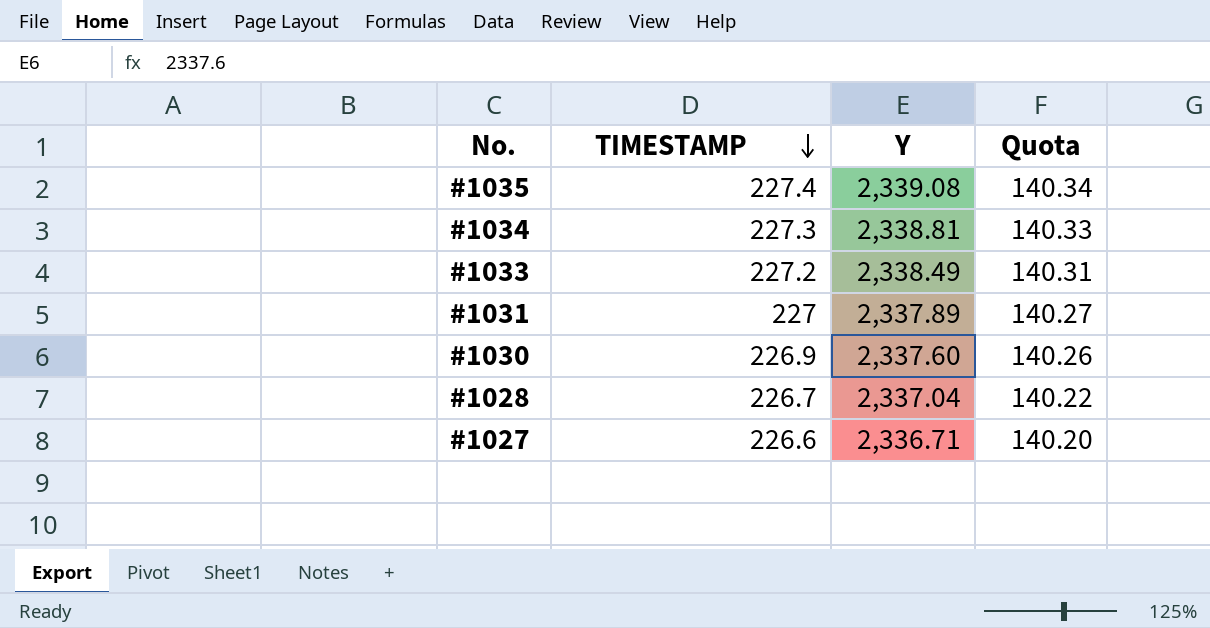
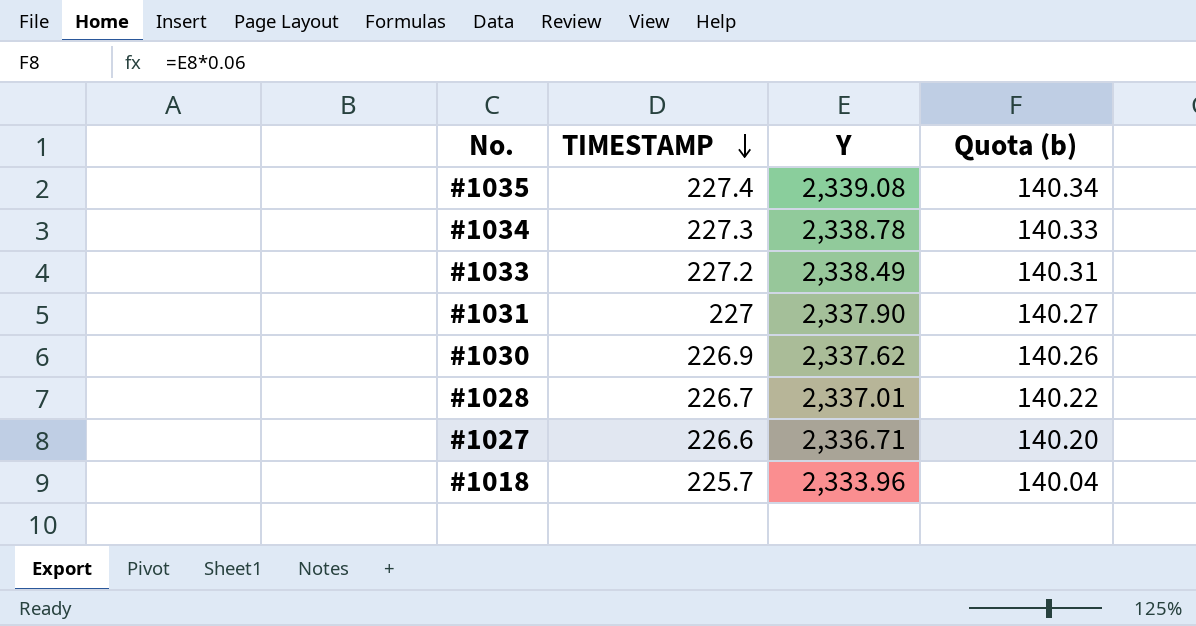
column name: Quota -> Quota (b)
#1034 | Y: 2,338.81 -> 2,338.78
#1031 | Y: 2,337.89 -> 2,337.90
#1030 | Y: 2,337.60 -> 2,337.62
#1028 | Y: 2,337.04 -> 2,337.01
row #1018: none -> 225.7 | 2,333.96 | 140.04

